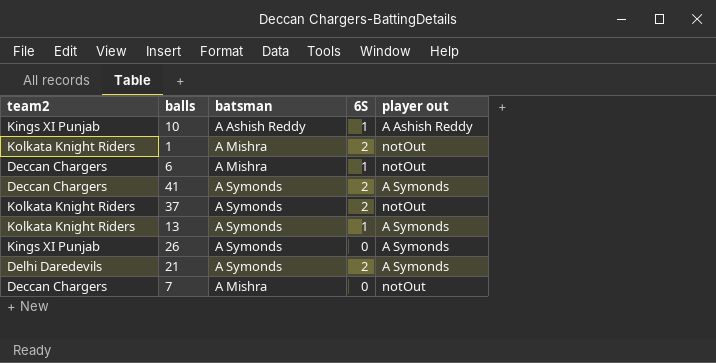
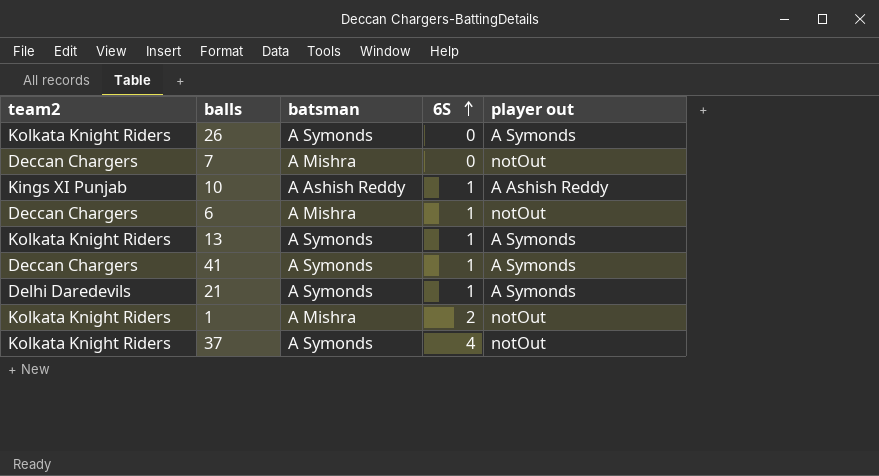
row order: none -> 6S ascending
26 | team2: Kings XI Punjab -> Kolkata Knight Riders
41 | 6S: 2 -> 1
21 | 6S: 2 -> 1
37 | 6S: 2 -> 4

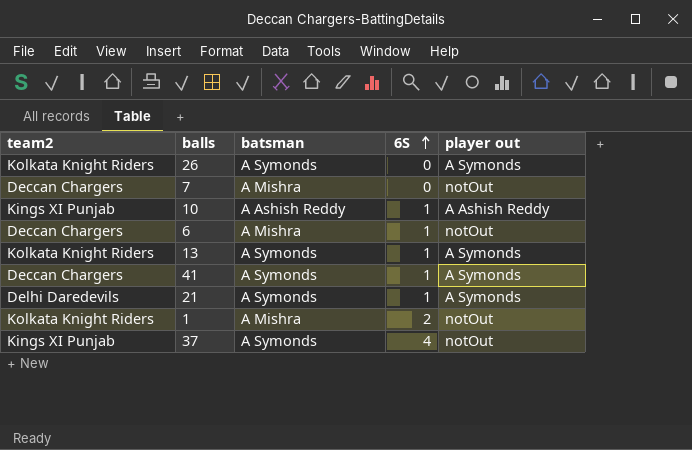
37 | team2: Kolkata Knight Riders -> Kings XI Punjab

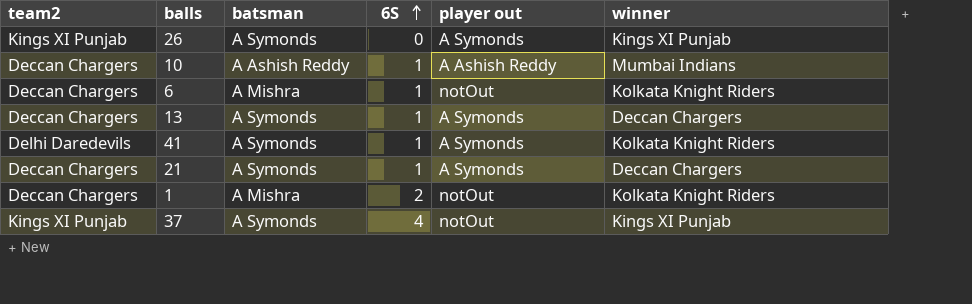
column winner | position: none -> 6
row 7: Deccan Chargers | A Mishra | 0 | notOut -> none
26 | team2: Kolkata Knight Riders -> Kings XI Punjab
10 | team2: Kings XI Punjab -> Deccan Chargers
13 | team2: Kolkata Knight Riders -> Deccan Chargers
41 | team2: Deccan Chargers -> Delhi Daredevils
21 | team2: Delhi Daredevils -> Deccan Chargers
1 | team2: Kolkata Knight Riders -> Deccan Chargers

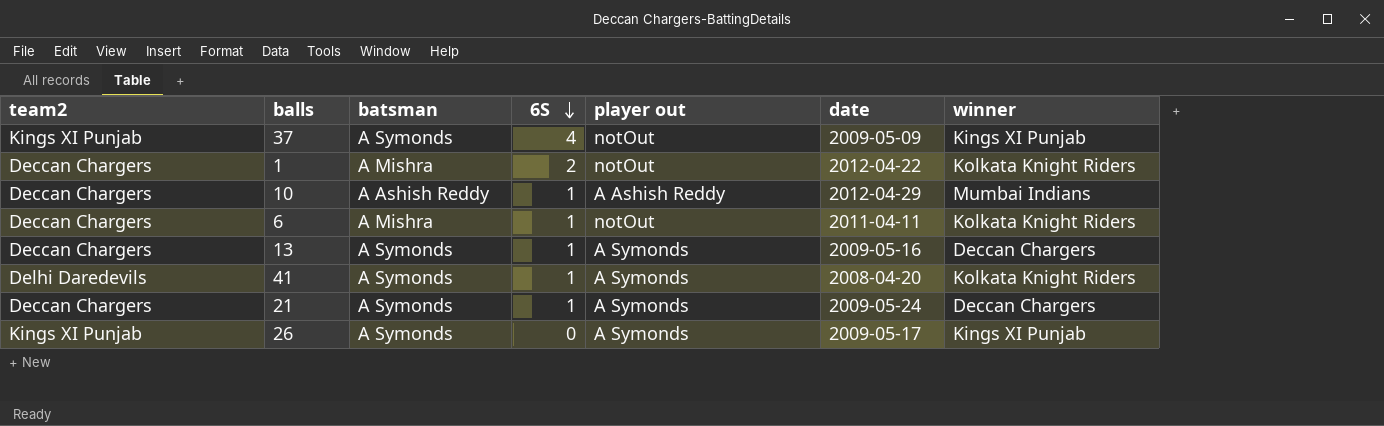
row order: 6S ascending -> 6S descending
column date | position: none -> 6

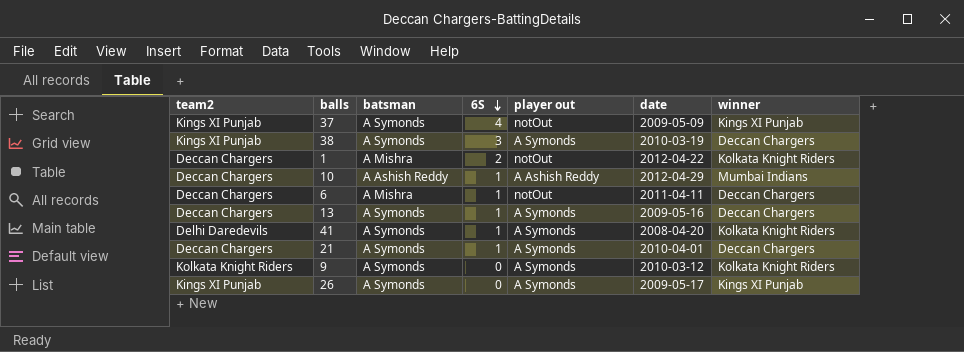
row 38: none -> Kings XI Punjab | A Symonds | 3 | A Symonds | 2010-03-19 | Deccan Chargers
6 | winner: Kolkata Knight Riders -> Deccan Chargers
21 | date: 2009-05-24 -> 2010-04-01
row 9: none -> Kolkata Knight Riders | A Symonds | 0 | A Symonds | 2010-03-12 | Kolkata Knight Riders

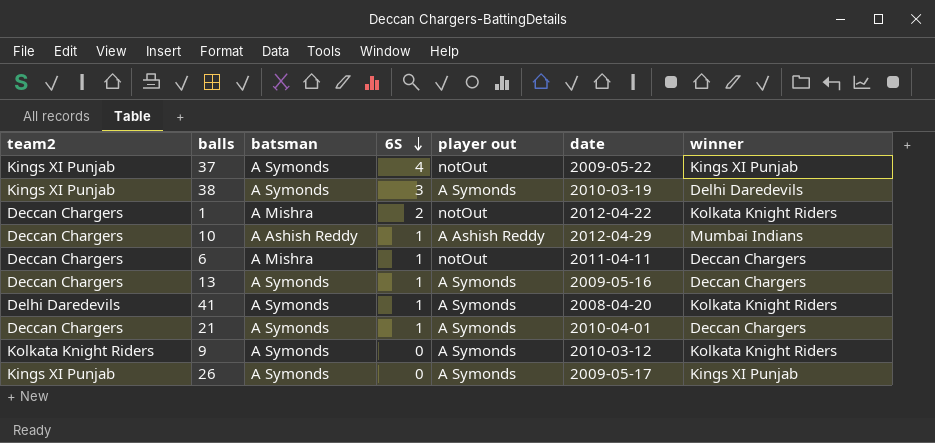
37 | date: 2009-05-09 -> 2009-05-22
38 | winner: Deccan Chargers -> Delhi Daredevils

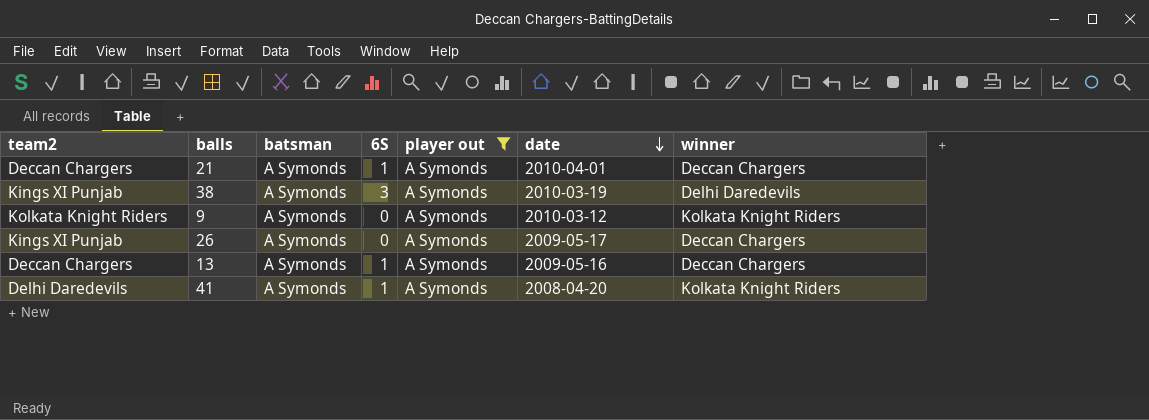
filter: none -> player out = A Symonds
row order: 6S descending -> date descending
26 | winner: Kings XI Punjab -> Deccan Chargers

